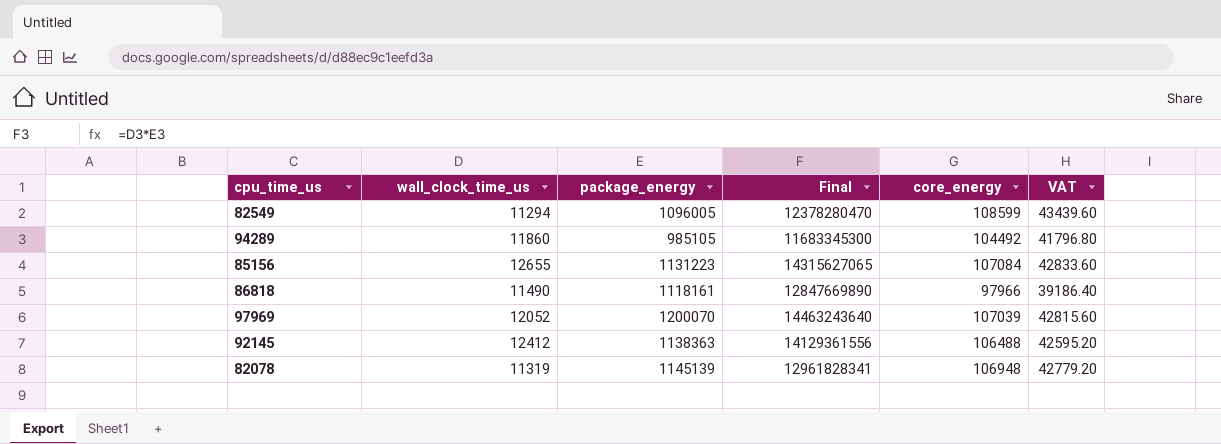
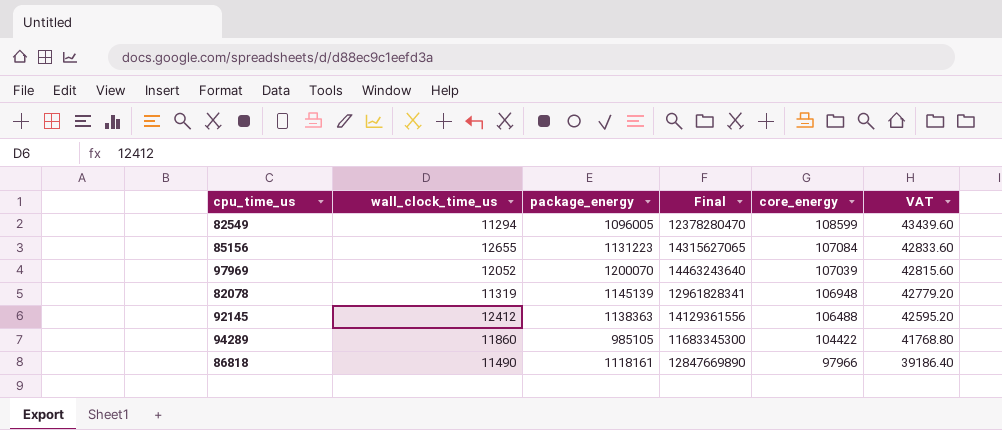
row order: none -> core_energy descending
94289 | core_energy: 104492 -> 104422
94289 | VAT: 41796.80 -> 41768.80

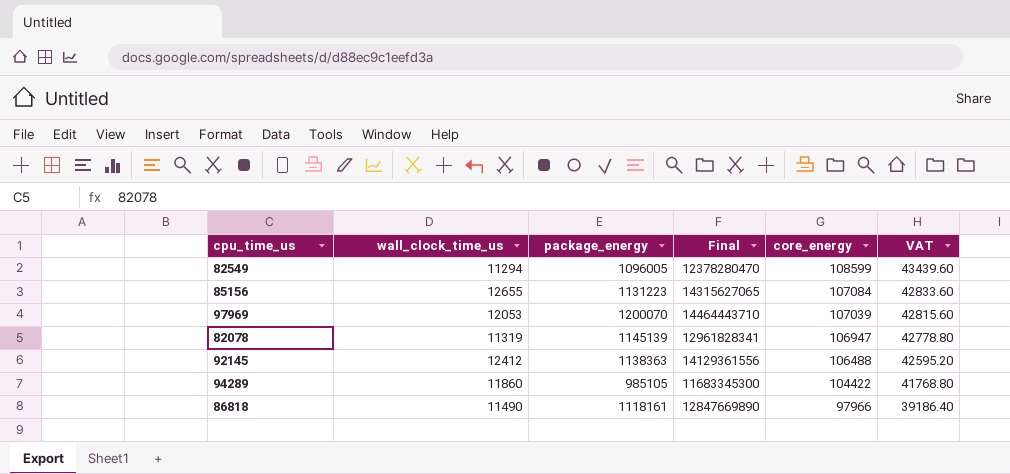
97969 | wall_clock_time_us: 12052 -> 12053
97969 | Final: 14463243640 -> 14464443710
82078 | core_energy: 106948 -> 106947
82078 | VAT: 42779.20 -> 42778.80

